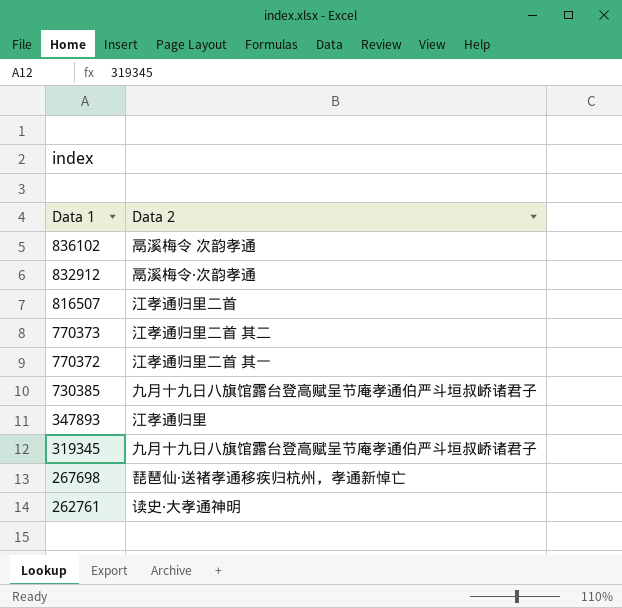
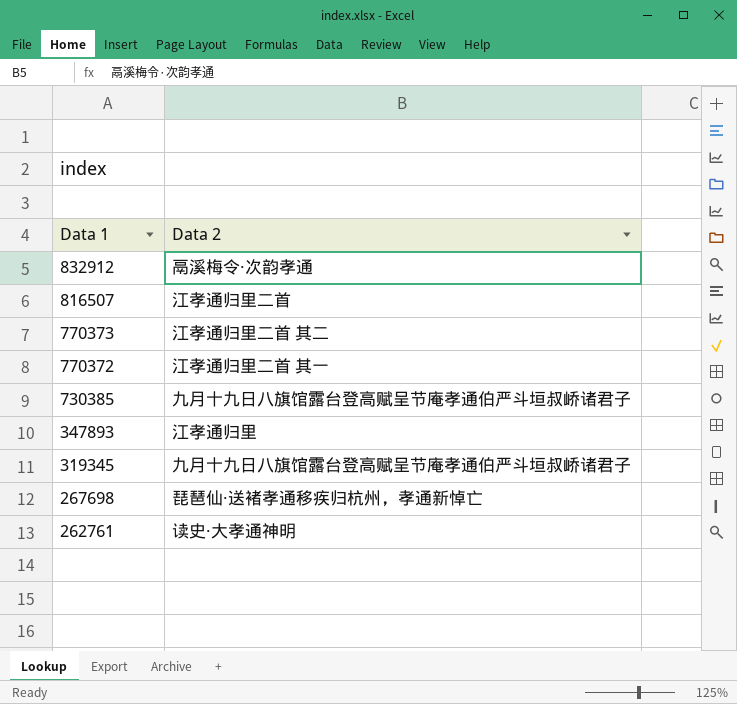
row 836102: 鬲溪梅令 次韵孝通 -> none

